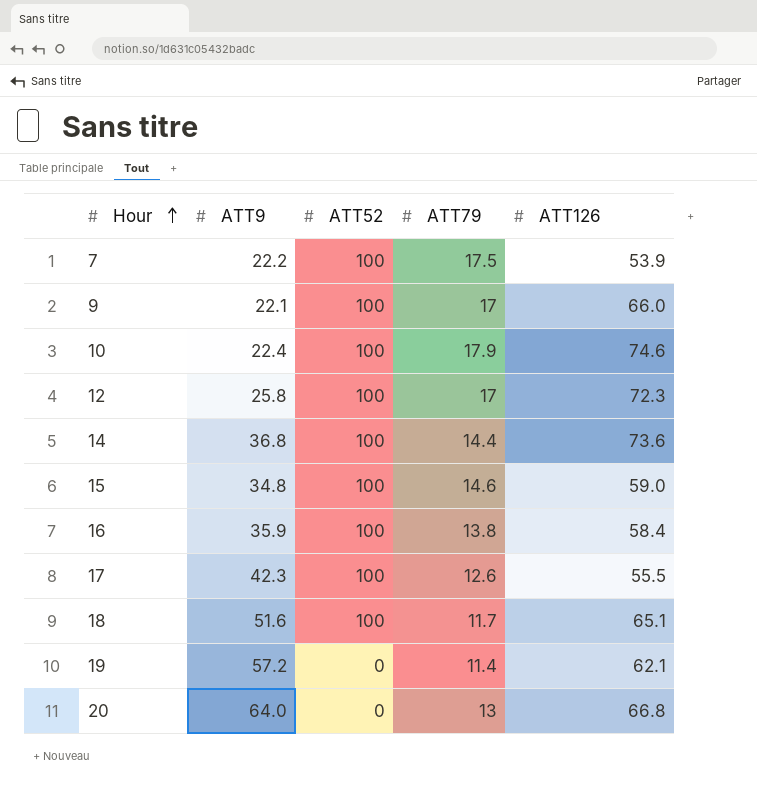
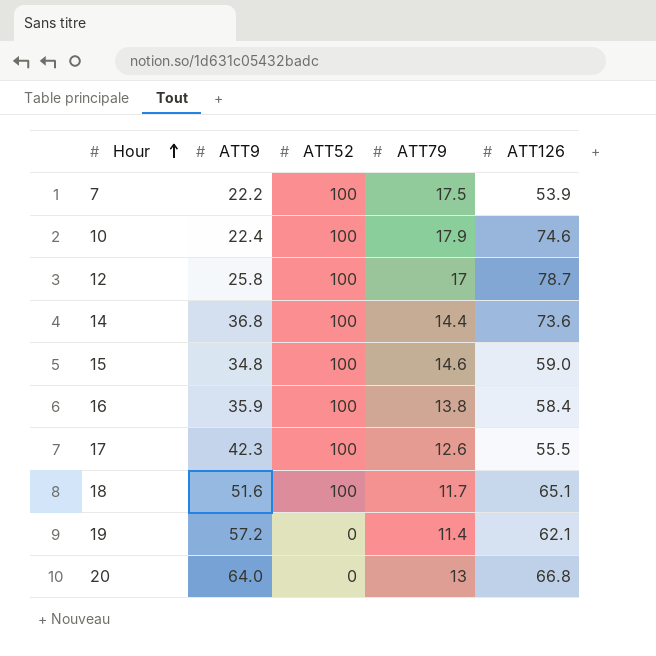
row 9: 22.1 | 100 | 17 | 66.0 -> none
12 | ATT126: 72.3 -> 78.7

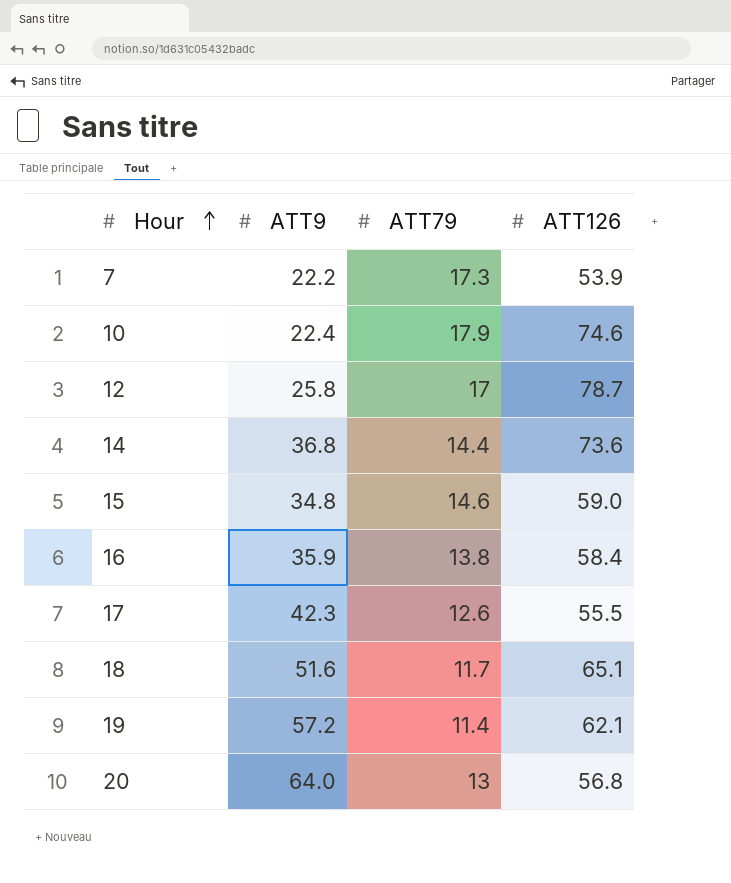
column ATT52 | position: 3 -> none
7 | ATT79: 17.5 -> 17.3
20 | ATT126: 66.8 -> 56.8

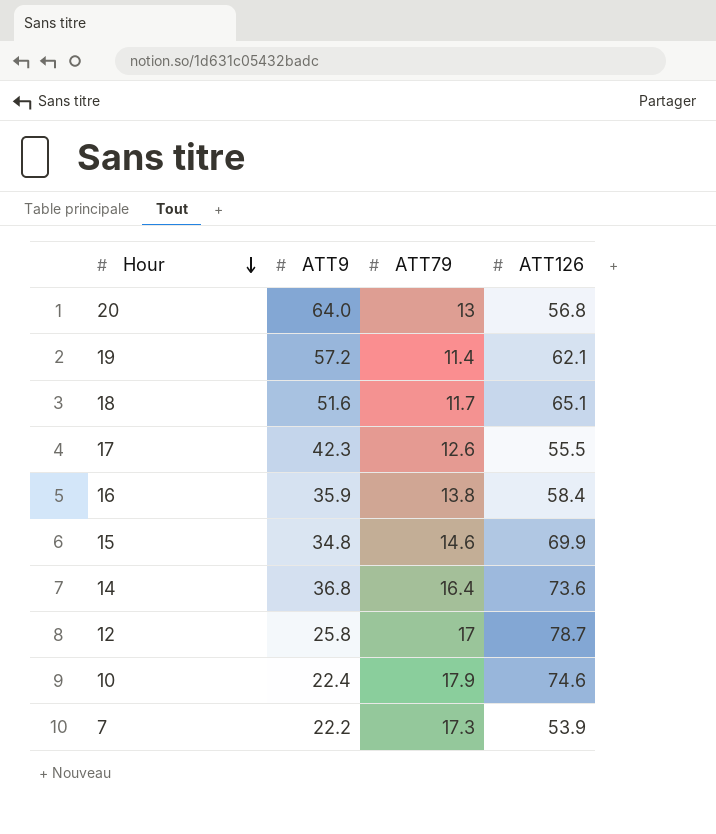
row order: Hour ascending -> Hour descending
15 | ATT126: 59.0 -> 69.9
14 | ATT79: 14.4 -> 16.4

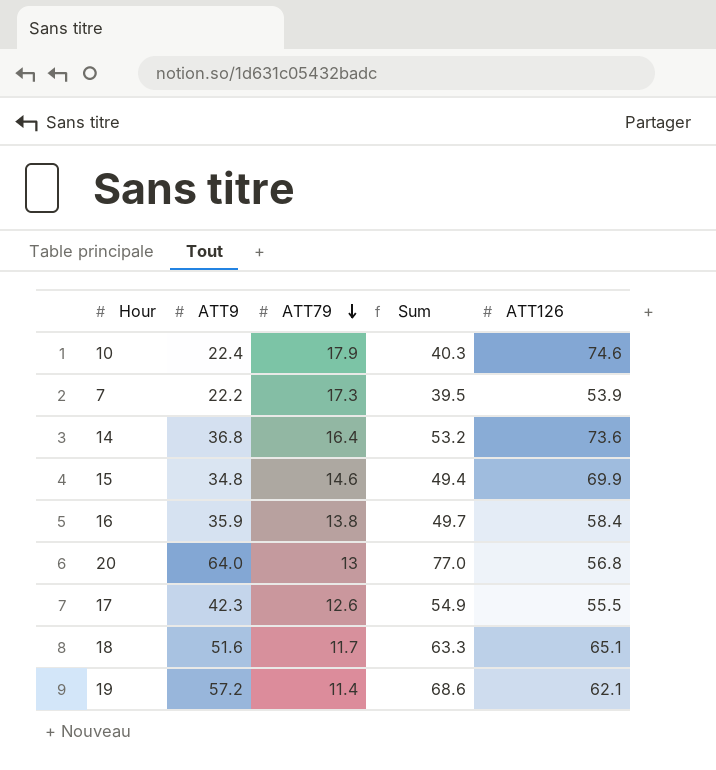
row order: Hour descending -> ATT79 descending
column Sum | formula: none -> [ATT9] + [ATT79]
row 12: 25.8 | 17 | 78.7 -> none

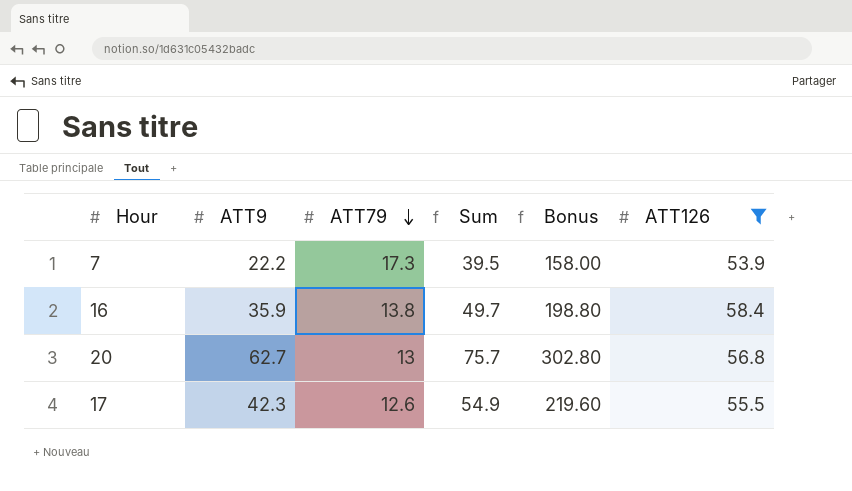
filter: none -> ATT126 <= 58.4
column Bonus | formula: none -> [Sum] * 4
20 | ATT9: 64.0 -> 62.7
20 | Sum: 77.0 -> 75.7

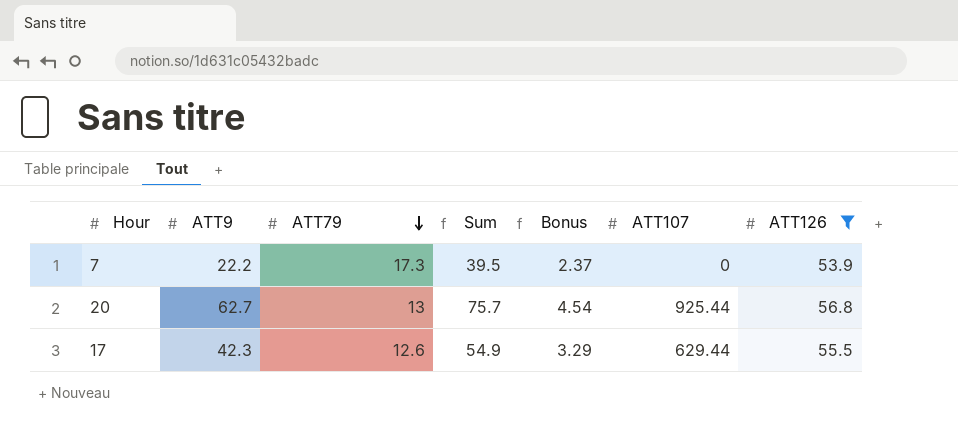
column Bonus | formula: [Sum] * 4 -> [Sum] * 0.06
column ATT107 | position: none -> 6
row 16: 35.9 | 13.8 | 49.7 | 198.80 | 58.4 -> none

